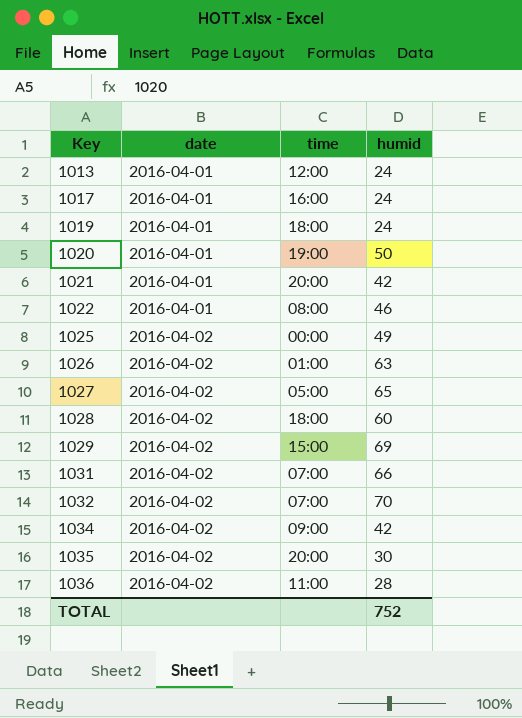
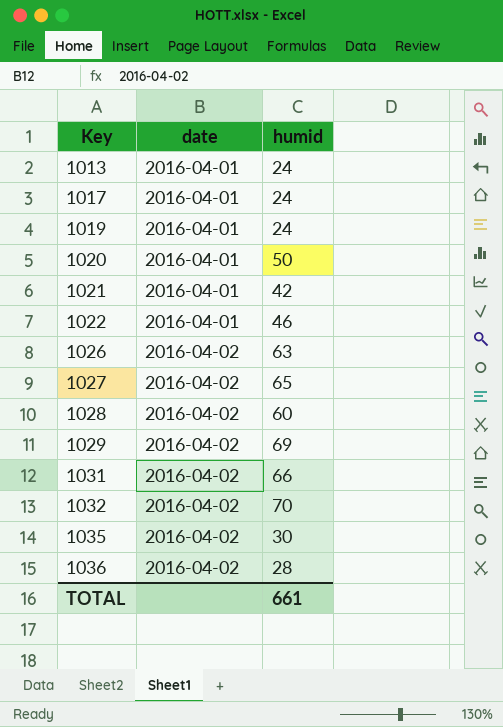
column time | position: 3 -> none
row 1025: 2016-04-02 | 00:00 | 49 -> none
row 1034: 2016-04-02 | 09:00 | 42 -> none
TOTAL | humid: 752 -> 661

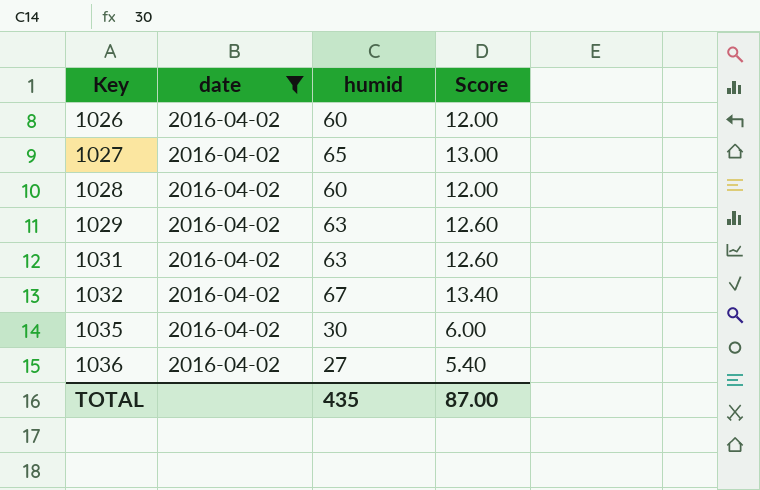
filter: none -> date = 2016-04-02
column Score | formula: none -> [humid] * 0.2
1026 | humid: 63 -> 60
1029 | humid: 69 -> 63
1031 | humid: 66 -> 63
1032 | humid: 70 -> 67
1036 | humid: 28 -> 27
TOTAL | humid: 661 -> 435

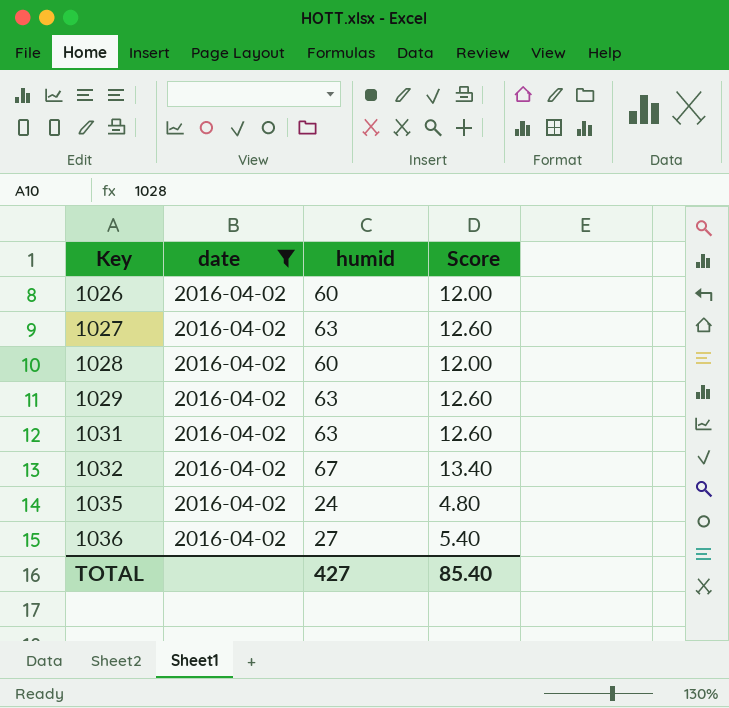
1027 | humid: 65 -> 63
1027 | Score: 13.00 -> 12.60
1035 | humid: 30 -> 24
1035 | Score: 6.00 -> 4.80
TOTAL | humid: 435 -> 427
TOTAL | Score: 87.00 -> 85.40

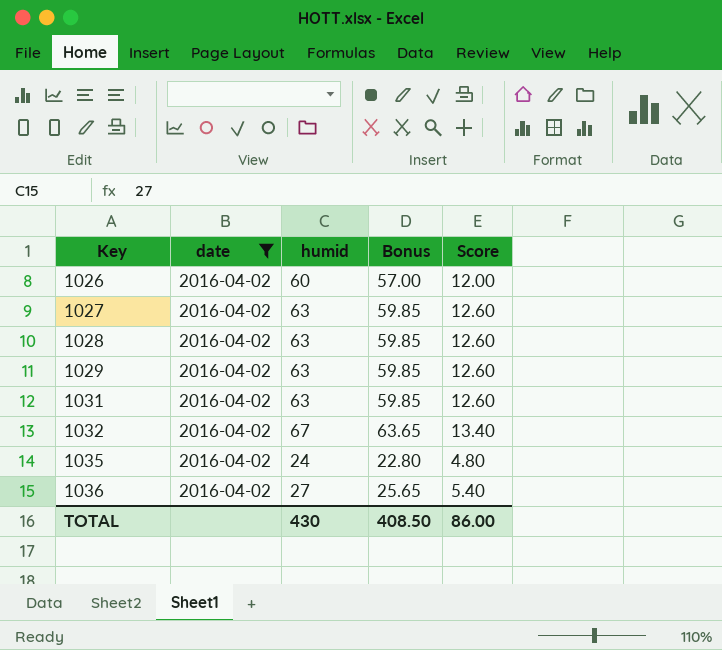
column Bonus | formula: none -> [humid] * 0.95
1028 | humid: 60 -> 63
1028 | Score: 12.00 -> 12.60
TOTAL | humid: 427 -> 430
TOTAL | Score: 85.40 -> 86.00

